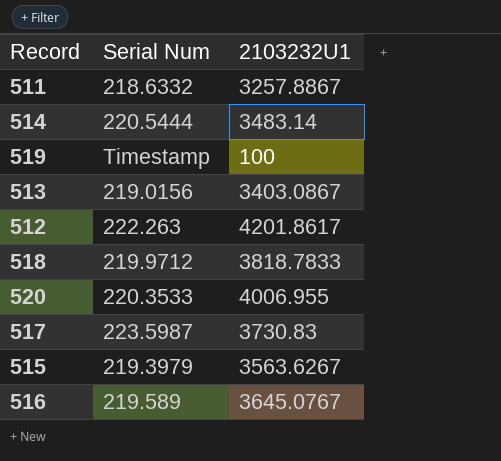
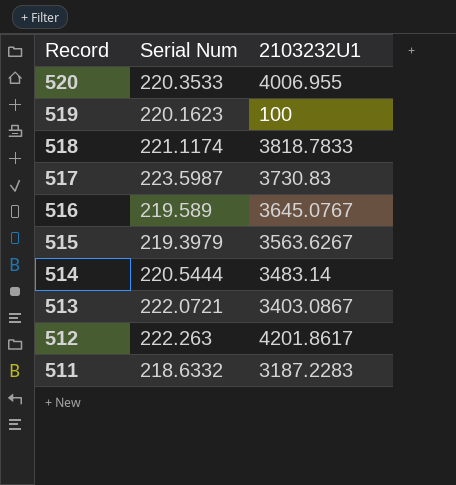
row order: none -> Record descending
519 | Serial Num: Timestamp -> 220.1623
518 | Serial Num: 219.9712 -> 221.1174
513 | Serial Num: 219.0156 -> 222.0721
511 | 2103232U1: 3257.8867 -> 3187.2283

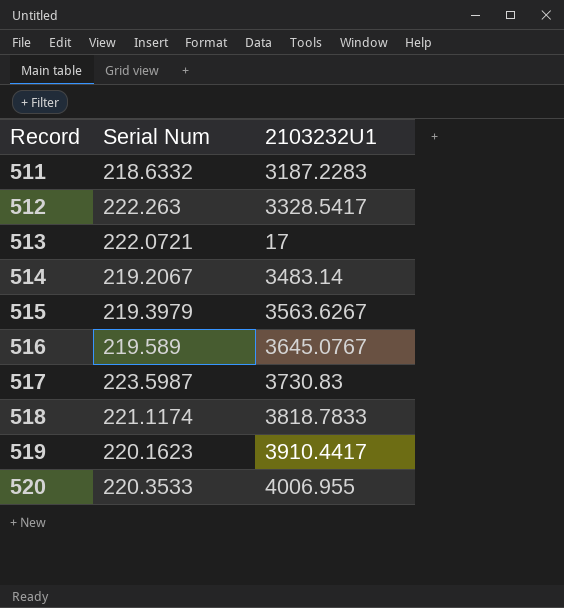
row order: Record descending -> Record ascending
512 | 2103232U1: 4201.8617 -> 3328.5417
513 | 2103232U1: 3403.0867 -> 17
514 | Serial Num: 220.5444 -> 219.2067
519 | 2103232U1: 100 -> 3910.4417

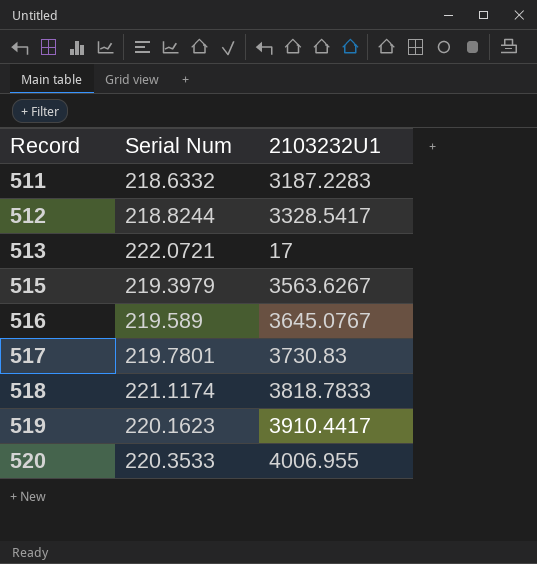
row 514: 219.2067 | 3483.14 -> none
512 | Serial Num: 222.263 -> 218.8244
517 | Serial Num: 223.5987 -> 219.7801

